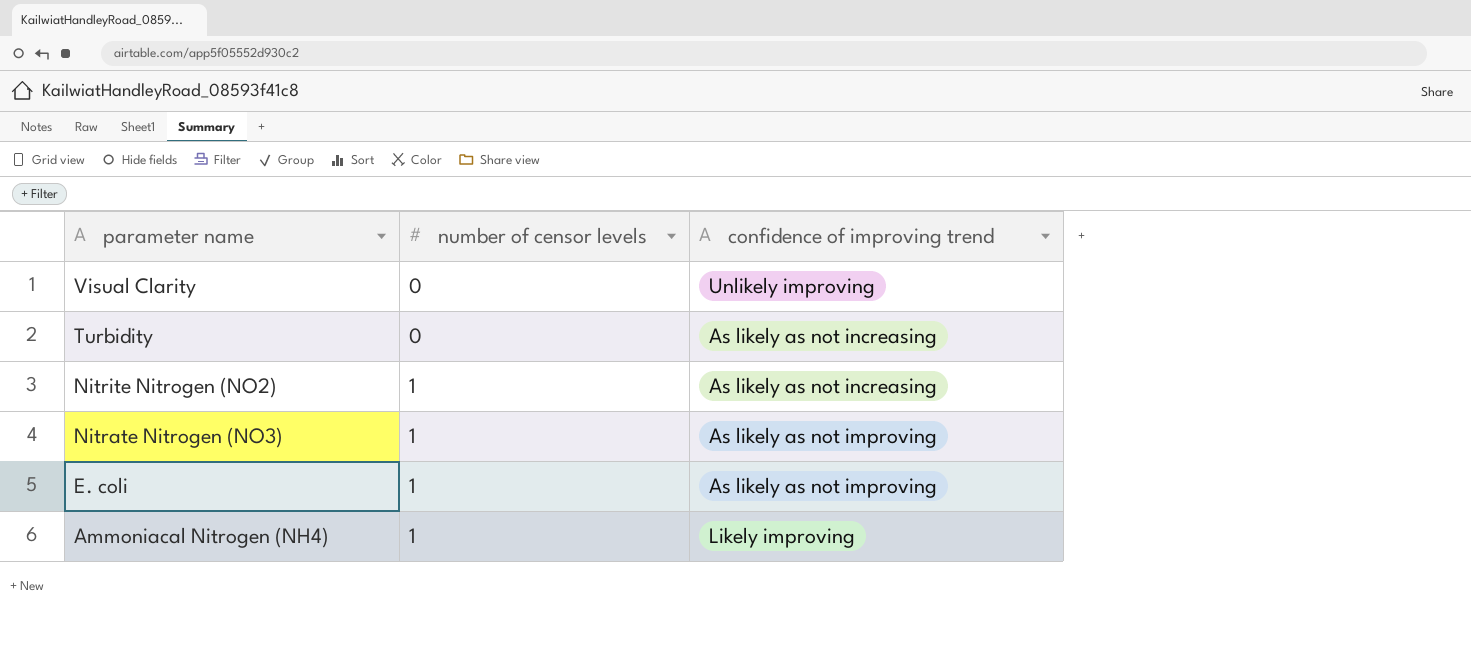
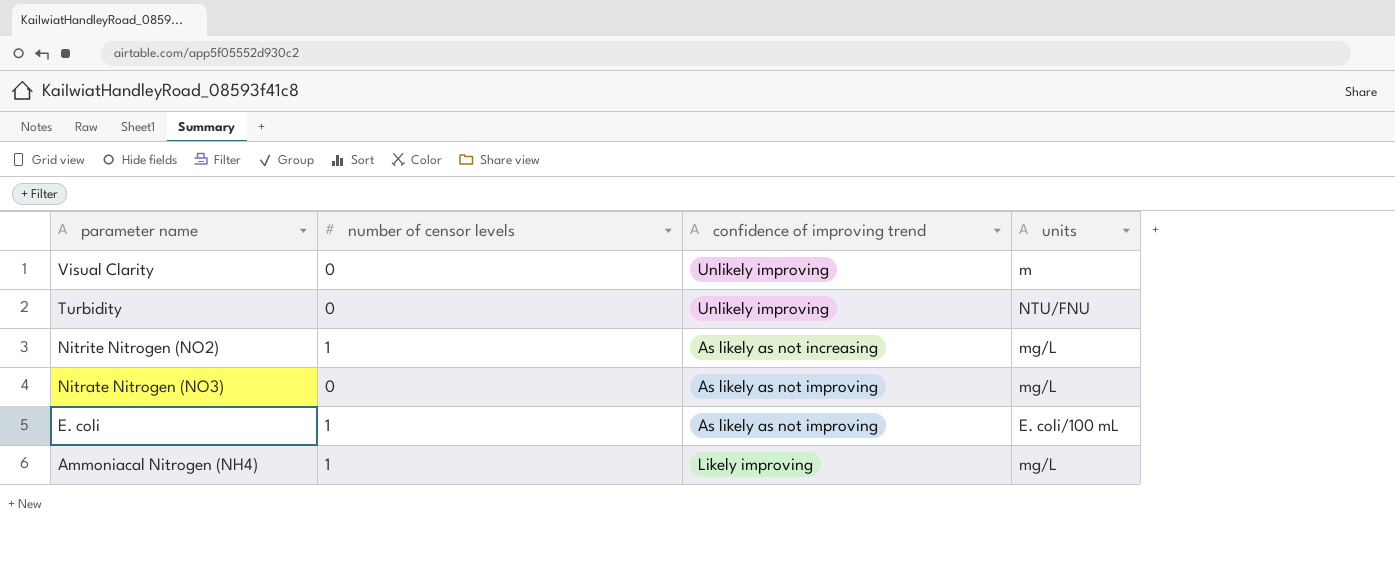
column units | position: none -> 4
Turbidity | confidence of improving trend: As likely as not increasing -> Unlikely improving
Nitrate Nitrogen (NO3) | number of censor levels: 1 -> 0

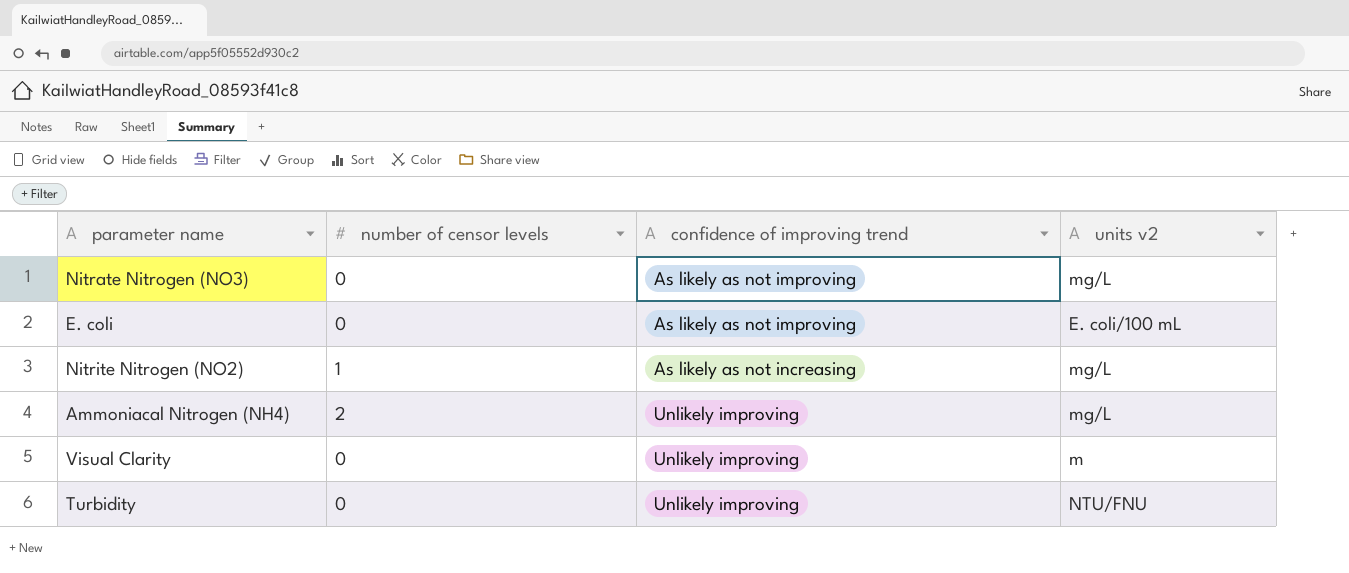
row order: parameter name descending -> confidence of improving trend ascending
column name: units -> units v2
E. coli | number of censor levels: 1 -> 0
Ammoniacal Nitrogen (NH4) | number of censor levels: 1 -> 2
Ammoniacal Nitrogen (NH4) | confidence of improving trend: Likely improving -> Unlikely improving

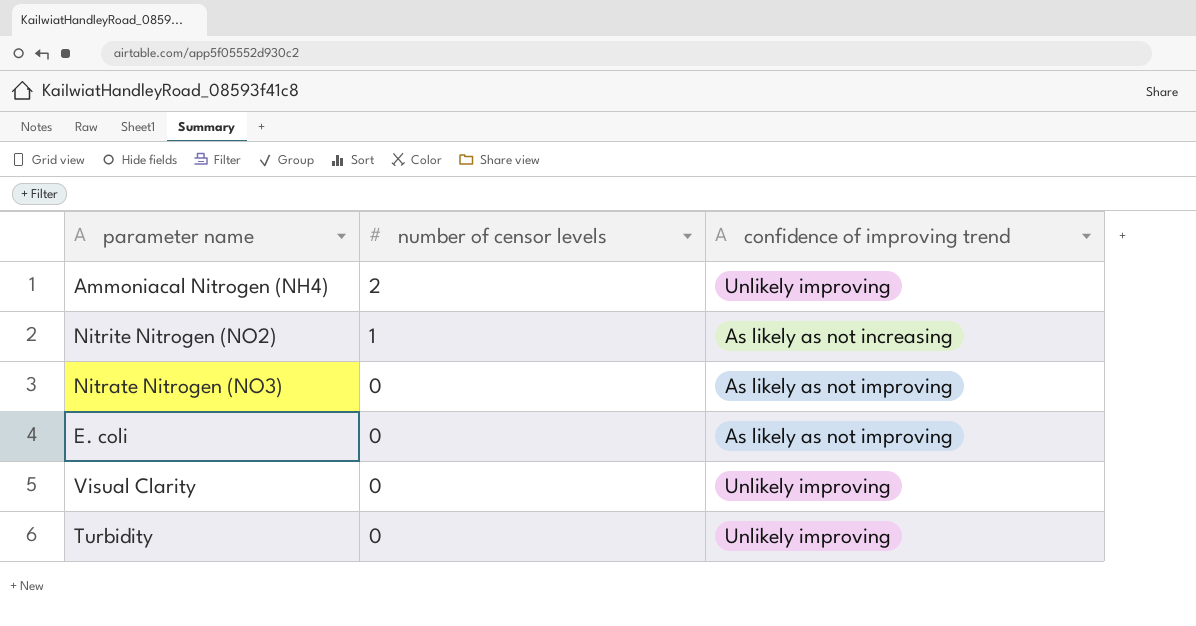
row order: confidence of improving trend ascending -> number of censor levels descending
column units v2 | position: 4 -> none

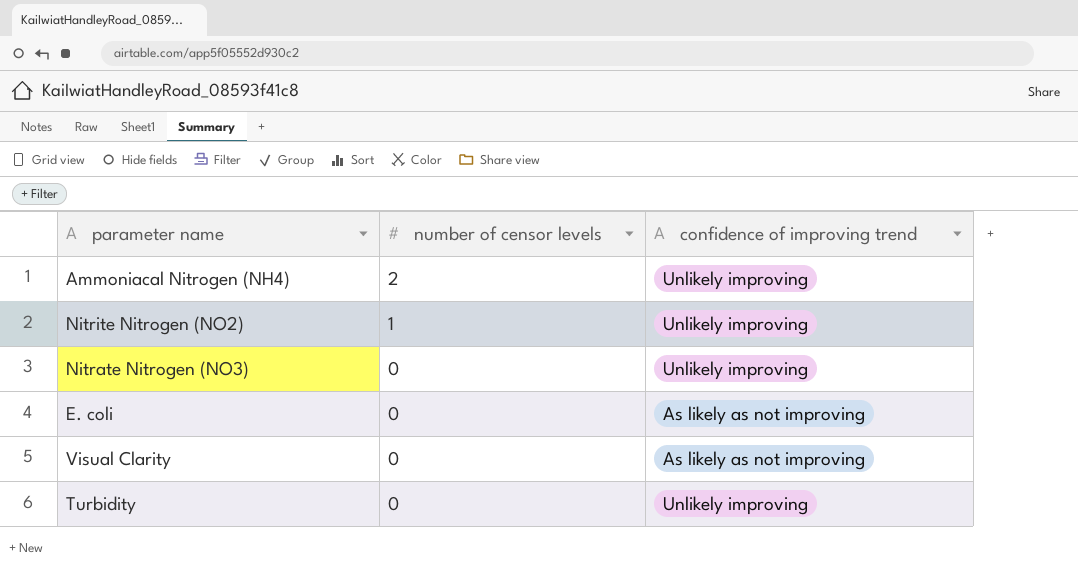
Nitrite Nitrogen (NO2) | confidence of improving trend: As likely as not increasing -> Unlikely improving
Nitrate Nitrogen (NO3) | confidence of improving trend: As likely as not improving -> Unlikely improving
Visual Clarity | confidence of improving trend: Unlikely improving -> As likely as not improving

